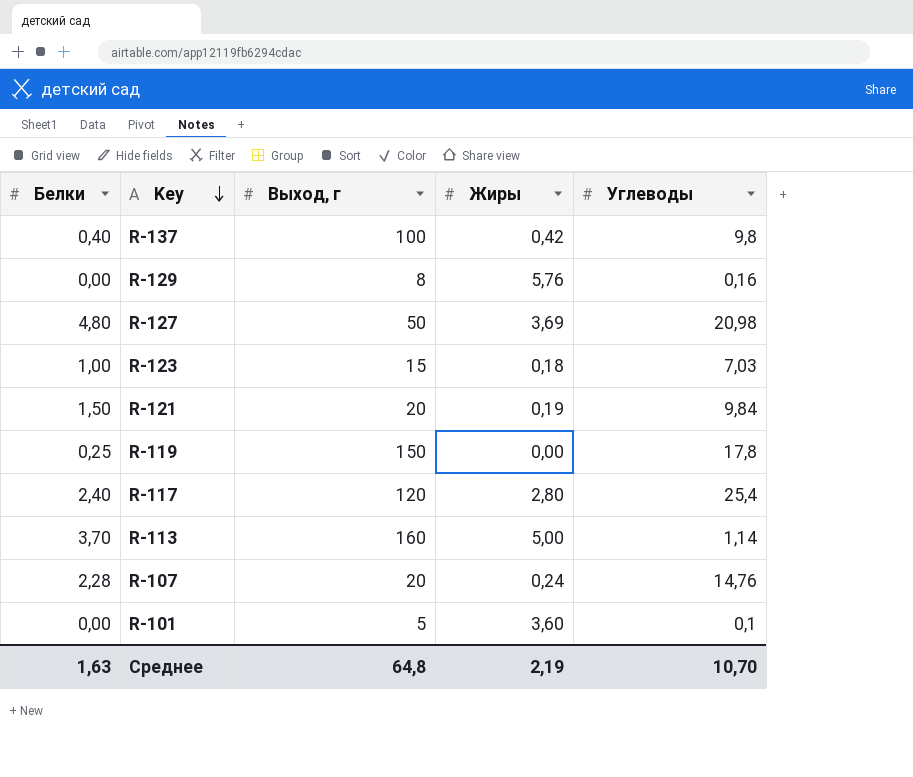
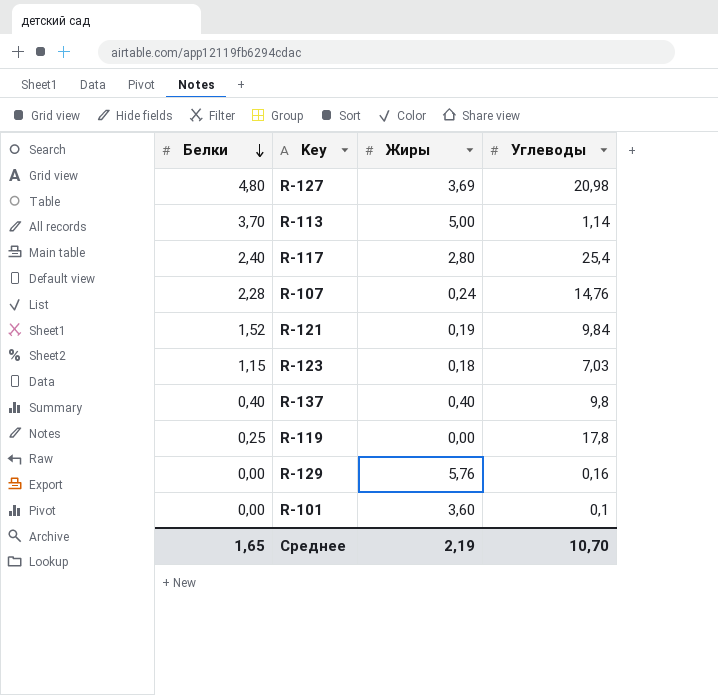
row order: Key descending -> Белки descending
column Выход, г | position: 3 -> none
R-121 | Белки: 1,50 -> 1,52
R-123 | Белки: 1,00 -> 1,15
R-137 | Жиры: 0,42 -> 0,40
Среднее | Белки: 1,63 -> 1,65

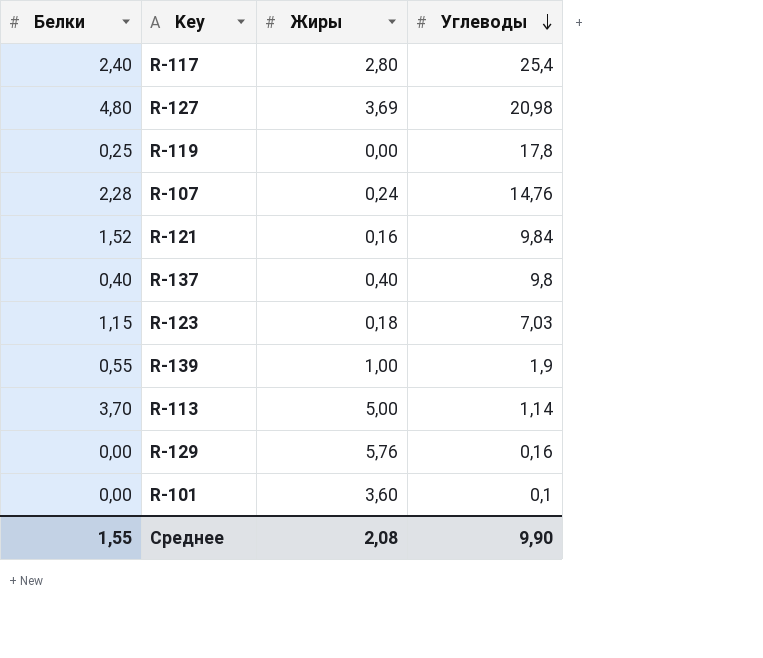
row order: Белки descending -> Углеводы descending
R-121 | Жиры: 0,19 -> 0,16
row R-139: none -> 0,55 | 1,00 | 1,9
Среднее | Белки: 1,65 -> 1,55
Среднее | Жиры: 2,19 -> 2,08
Среднее | Углеводы: 10,70 -> 9,90

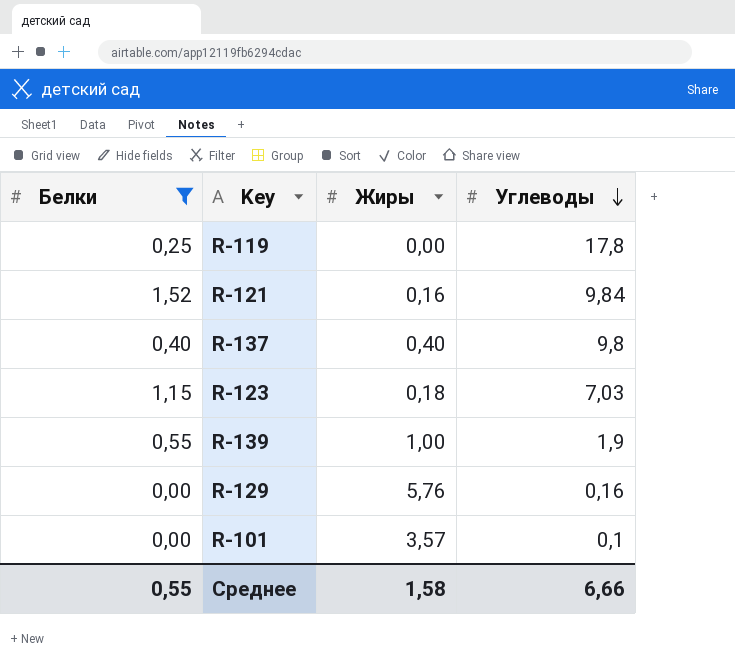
filter: none -> Белки <= 1,52
R-101 | Жиры: 3,60 -> 3,57
Среднее | Белки: 1,55 -> 0,55
Среднее | Жиры: 2,08 -> 1,58
Среднее | Углеводы: 9,90 -> 6,66

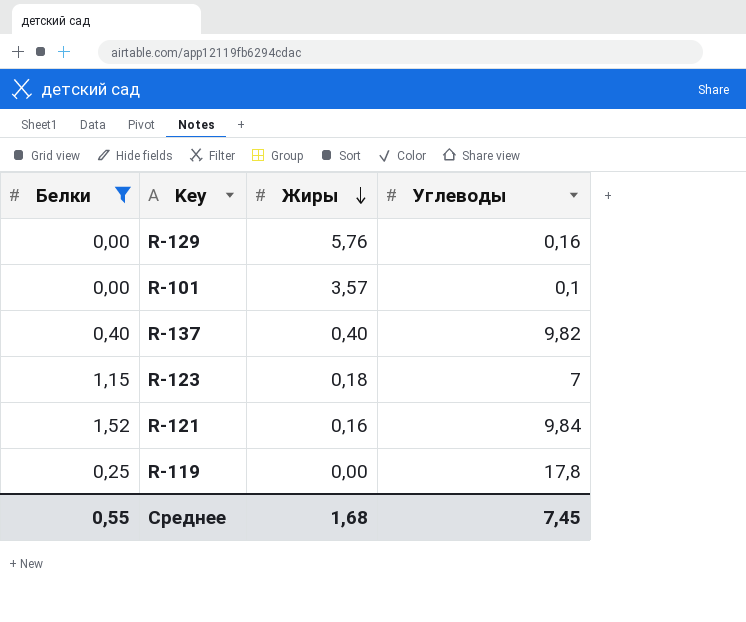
row order: Углеводы descending -> Жиры descending
row R-139: 0,55 | 1,00 | 1,9 -> none
R-137 | Углеводы: 9,8 -> 9,82
R-123 | Углеводы: 7,03 -> 7
Среднее | Жиры: 1,58 -> 1,68
Среднее | Углеводы: 6,66 -> 7,45

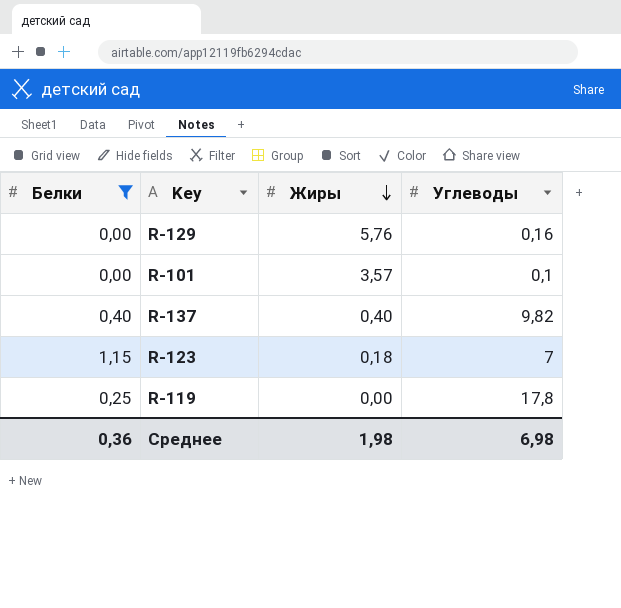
row R-121: 1,52 | 0,16 | 9,84 -> none
Среднее | Белки: 0,55 -> 0,36
Среднее | Жиры: 1,68 -> 1,98
Среднее | Углеводы: 7,45 -> 6,98

